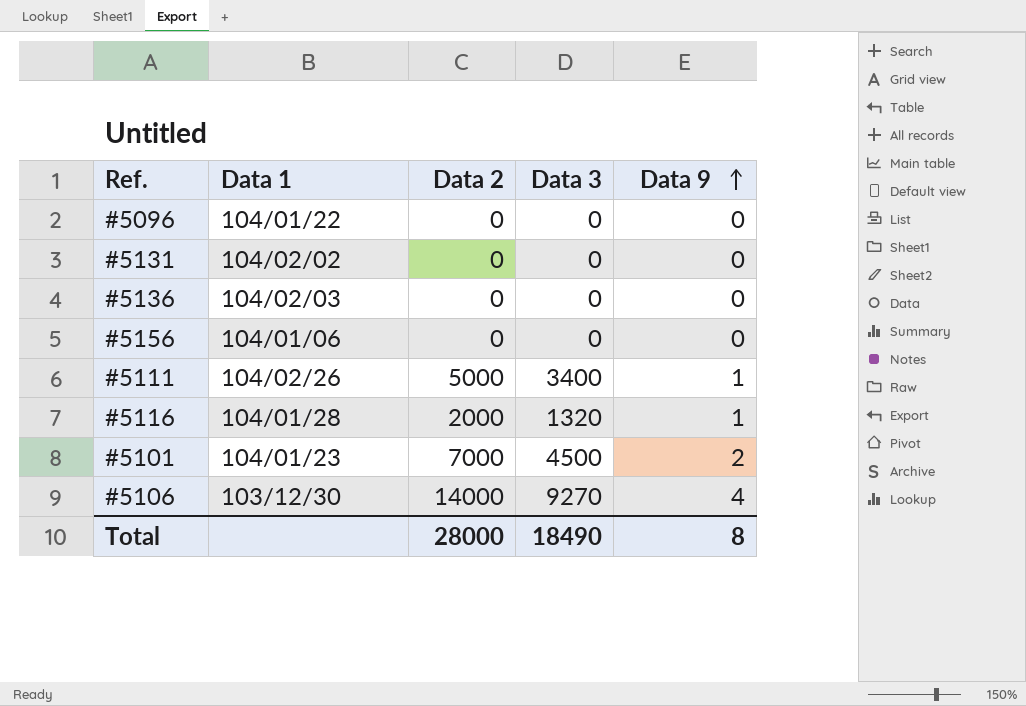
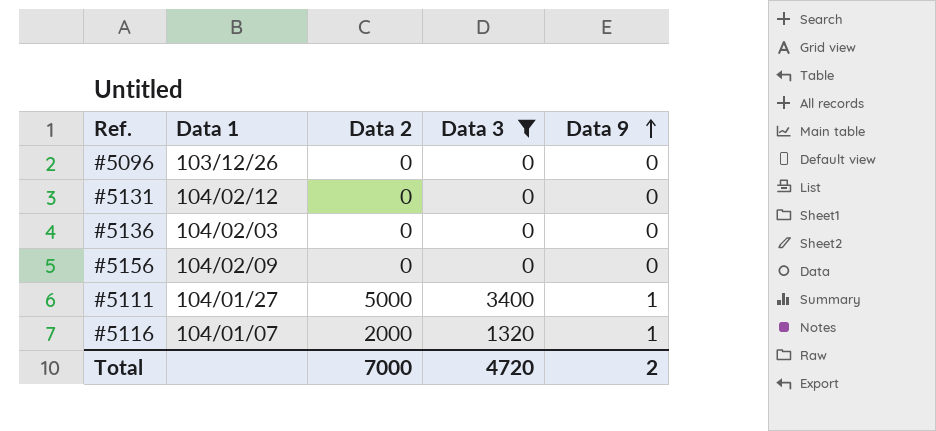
filter: none -> Data 3 <= 3400
#5096 | Data 1: 104/01/22 -> 103/12/26
#5131 | Data 1: 104/02/02 -> 104/02/12
#5156 | Data 1: 104/01/06 -> 104/02/09
#5111 | Data 1: 104/02/26 -> 104/01/27
#5116 | Data 1: 104/01/28 -> 104/01/07
Total | Data 2: 28000 -> 7000
Total | Data 3: 18490 -> 4720
Total | Data 9: 8 -> 2

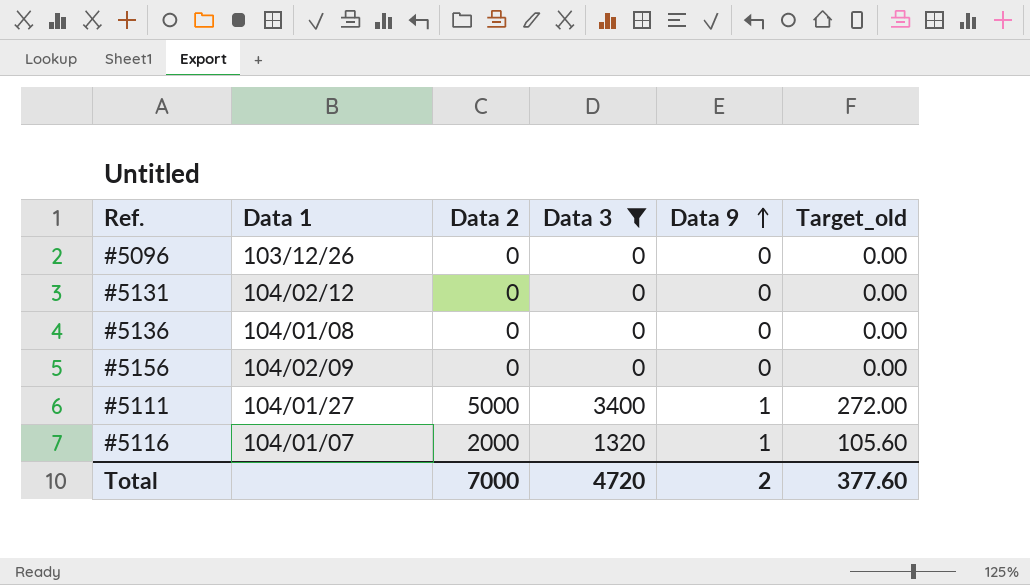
column Target_old | formula: none -> [Data 3] * 0.08
#5136 | Data 1: 104/02/03 -> 104/01/08

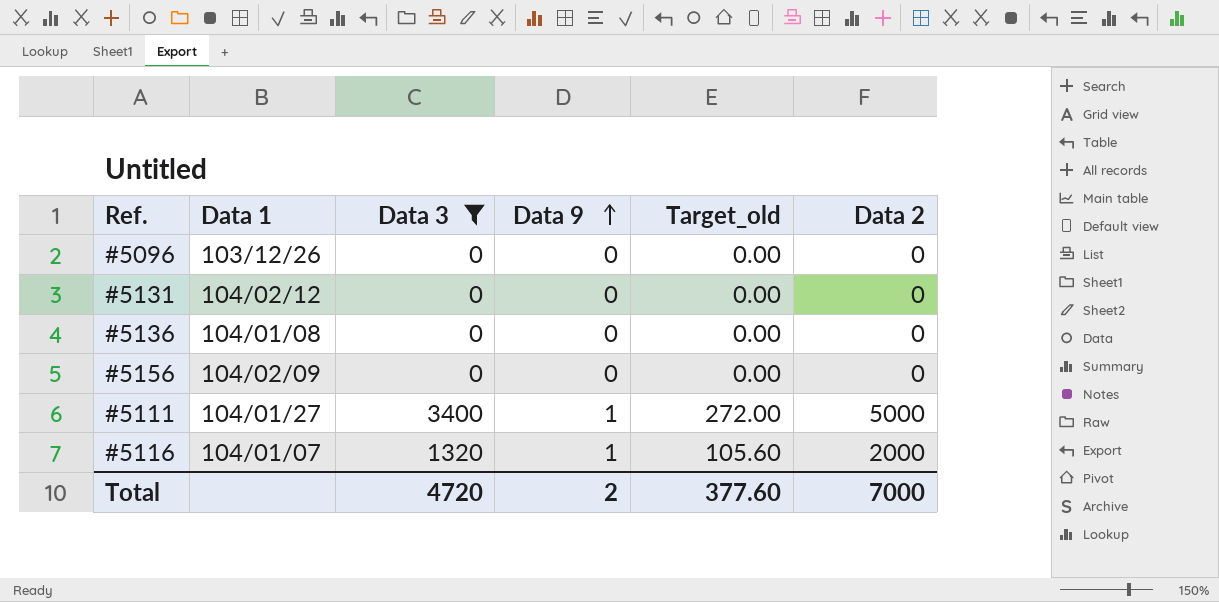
column Data 2 | position: 3 -> 6

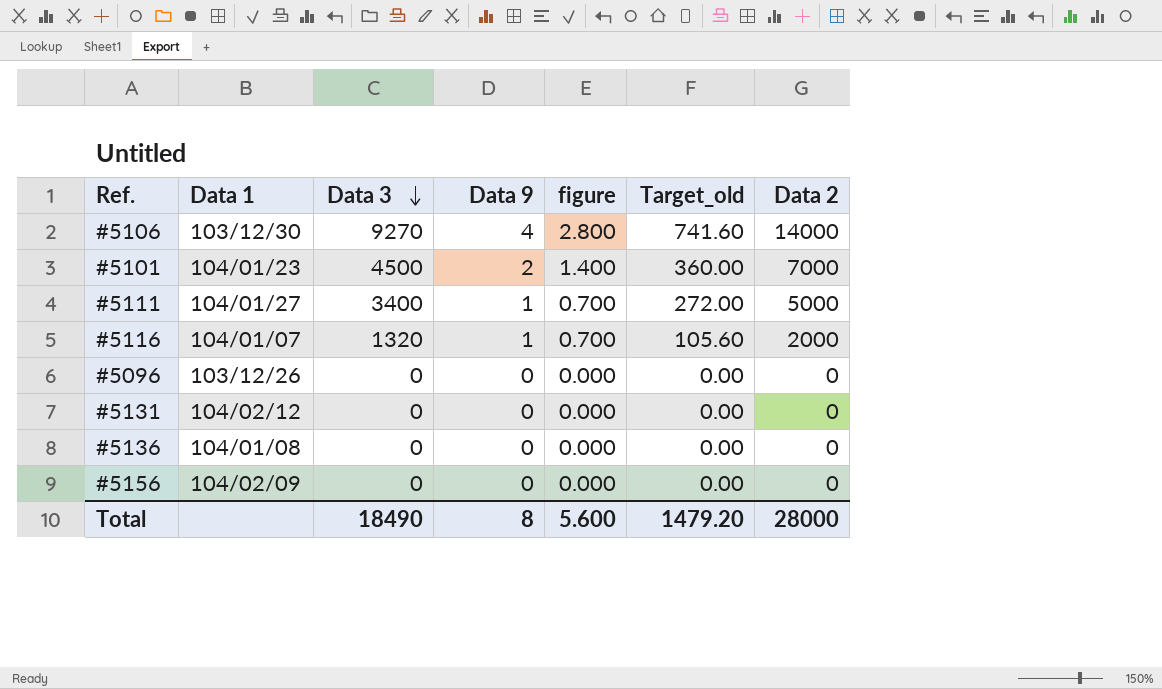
filter: Data 3 <= 3400 -> none
row order: Data 9 ascending -> Data 3 descending
column figure | formula: none -> [Data 9] * 0.7
Total | Data 3: 4720 -> 18490
Total | Data 9: 2 -> 8
Total | Target_old: 377.60 -> 1479.20
Total | Data 2: 7000 -> 28000

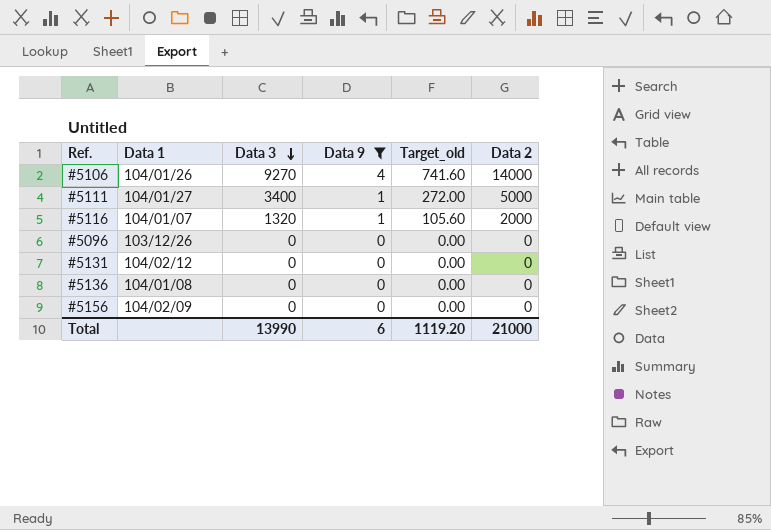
filter: none -> Data 9 != 2
column figure | formula: [Data 9] * 0.7 -> none
#5106 | Data 1: 103/12/30 -> 104/01/26
Total | Data 3: 18490 -> 13990
Total | Data 9: 8 -> 6
Total | Target_old: 1479.20 -> 1119.20
Total | Data 2: 28000 -> 21000

